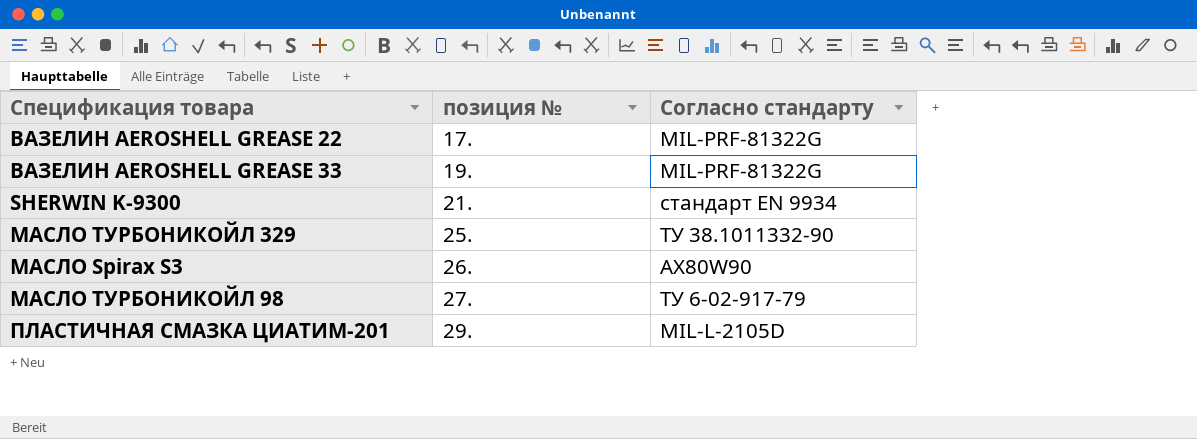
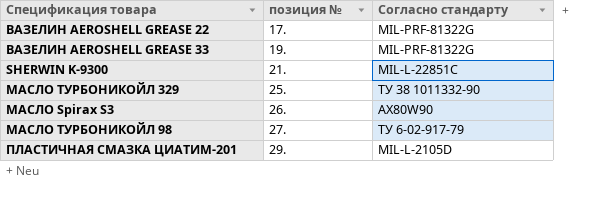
SHERWIN K-9300 | Согласно стандарту: стандарт EN 9934 -> MIL-L-22851C
МАСЛО ТУРБОНИКОЙЛ 329 | Согласно стандарту: ТУ 38.1011332-90 -> ТУ 38 1011332-90

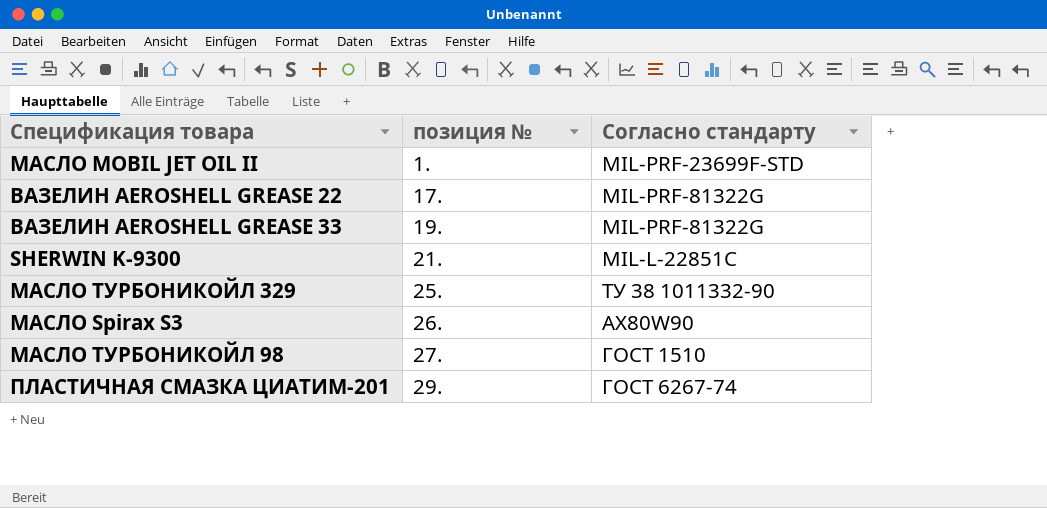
row МАСЛО MOBIL JET OIL II: none -> 1. | MIL-PRF-23699F-STD
МАСЛО ТУРБОНИКОЙЛ 98 | Согласно стандарту: ТУ 6-02-917-79 -> ГОСТ 1510
ПЛАСТИЧНАЯ СМАЗКА ЦИАТИМ-201 | Согласно стандарту: MIL-L-2105D -> ГОСТ 6267-74

